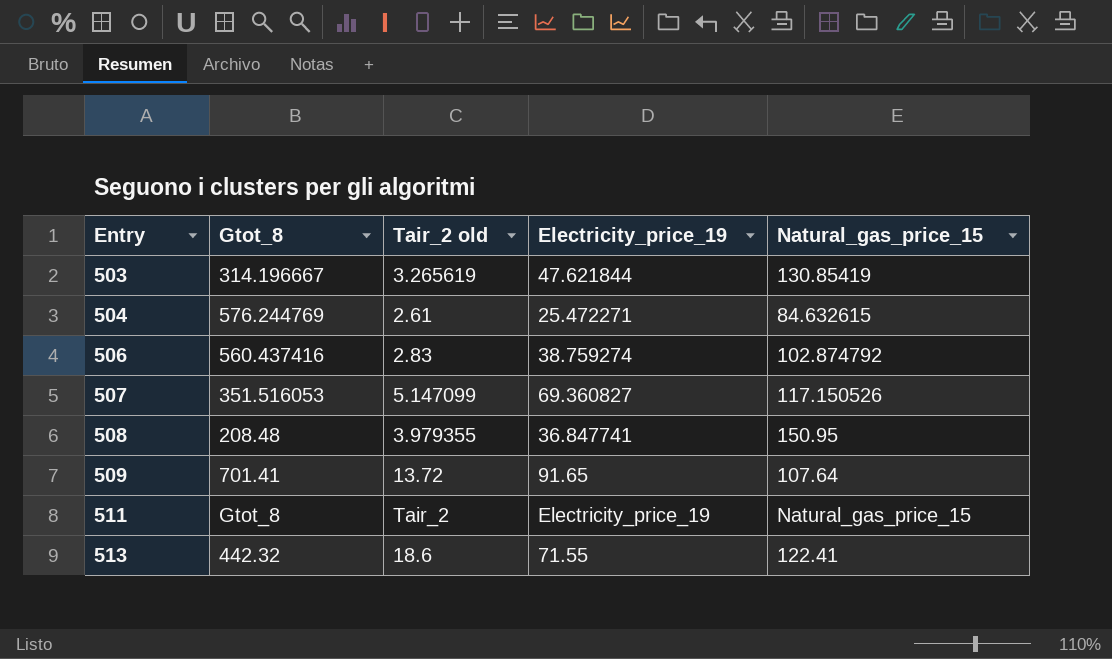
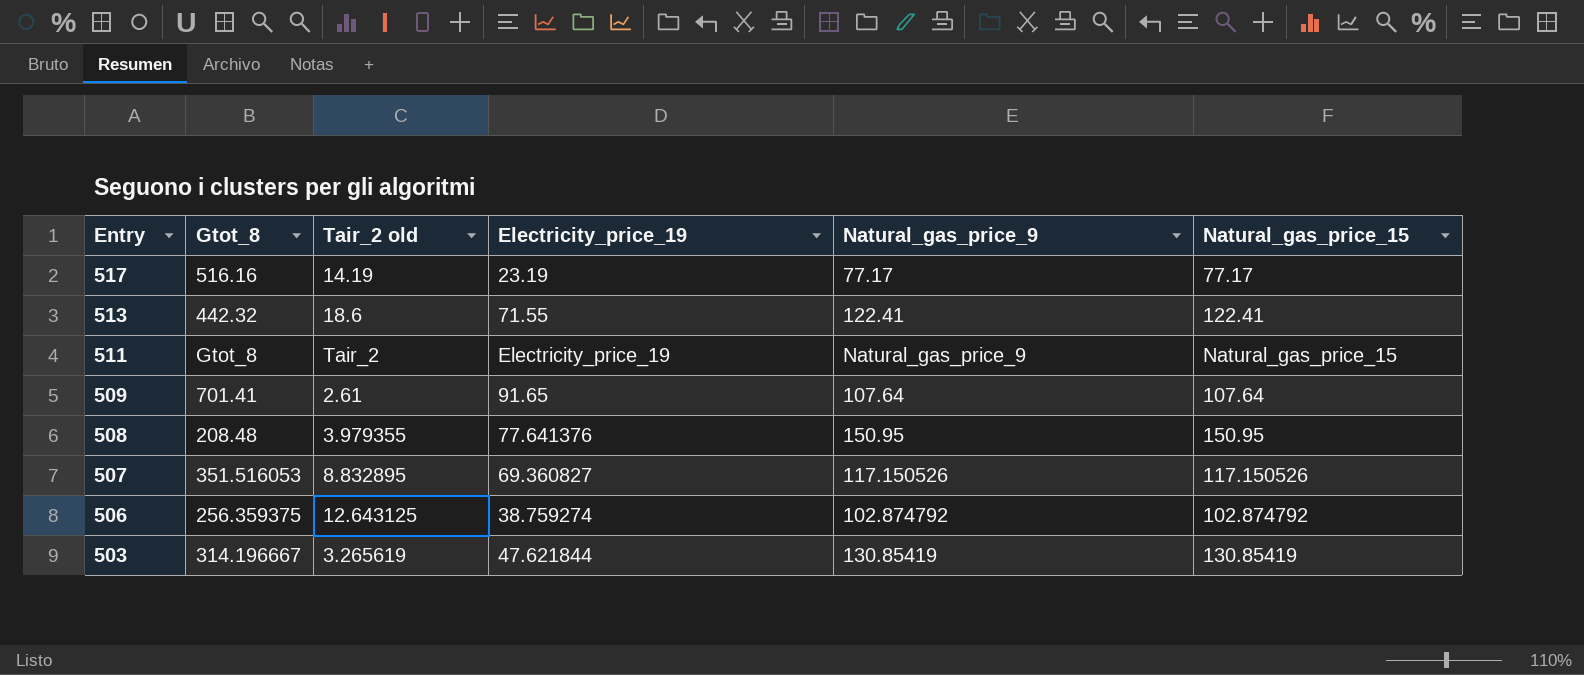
row order: Entry ascending -> Entry descending
column Natural_gas_price_9 | position: none -> 5
row 504: 576.244769 | 2.61 | 25.472271 | 84.632615 -> none
row 517: none -> 516.16 | 14.19 | 23.19 | 77.17 | 77.17
509 | Tair_2 old: 13.72 -> 2.61
508 | Electricity_price_19: 36.847741 -> 77.641376
507 | Tair_2 old: 5.147099 -> 8.832895
506 | Gtot_8: 560.437416 -> 256.359375
506 | Tair_2 old: 2.83 -> 12.643125

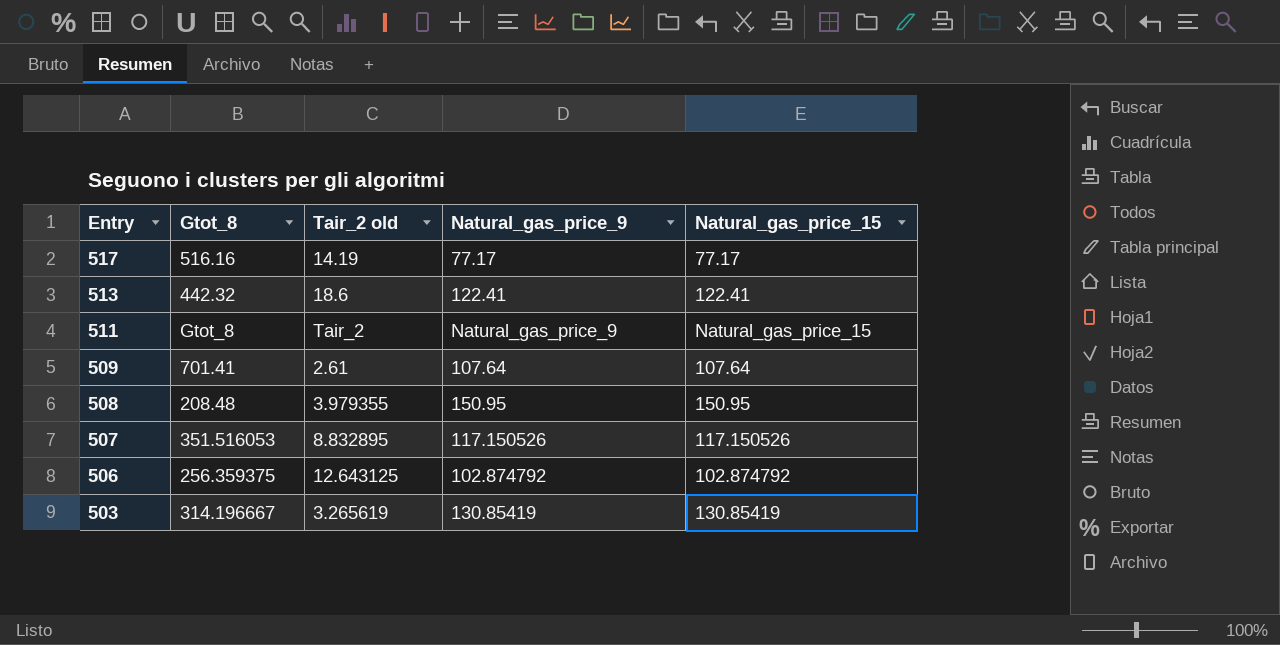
column Electricity_price_19 | position: 4 -> none

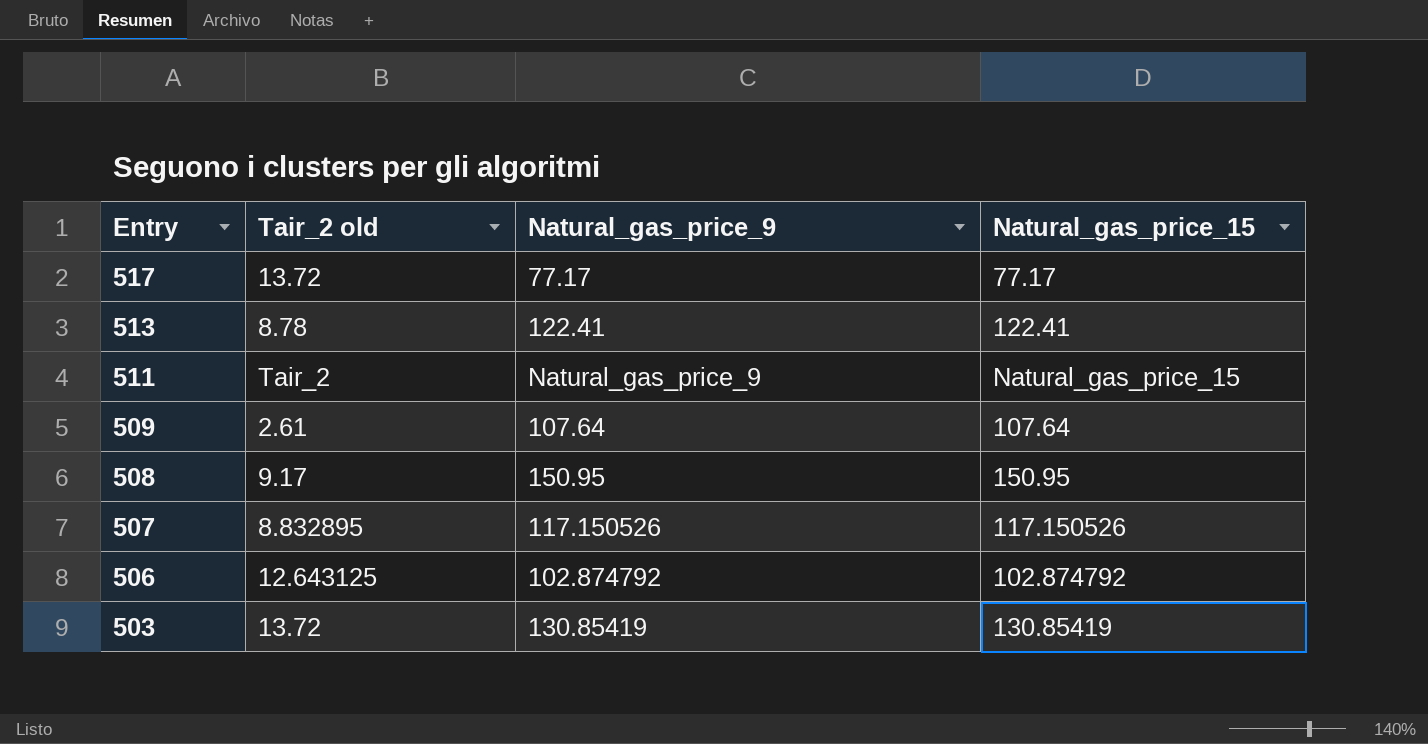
column Gtot_8 | position: 2 -> none
517 | Tair_2 old: 14.19 -> 13.72
513 | Tair_2 old: 18.6 -> 8.78
508 | Tair_2 old: 3.979355 -> 9.17
503 | Tair_2 old: 3.265619 -> 13.72

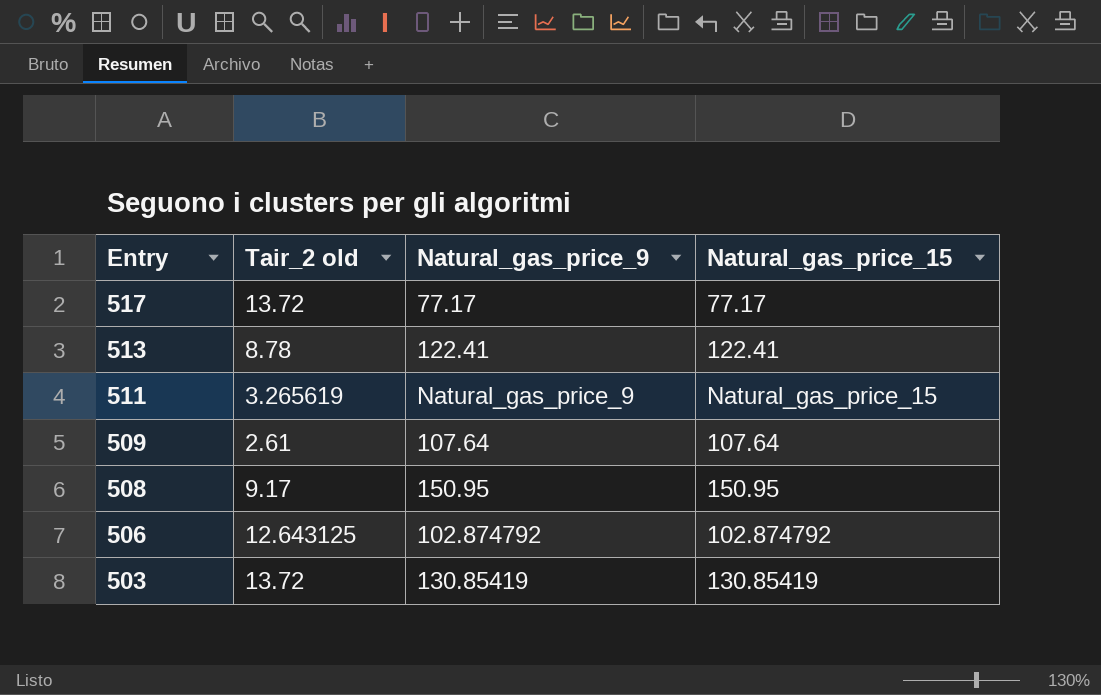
row 507: 8.832895 | 117.150526 | 117.150526 -> none
511 | Tair_2 old: Tair_2 -> 3.265619

